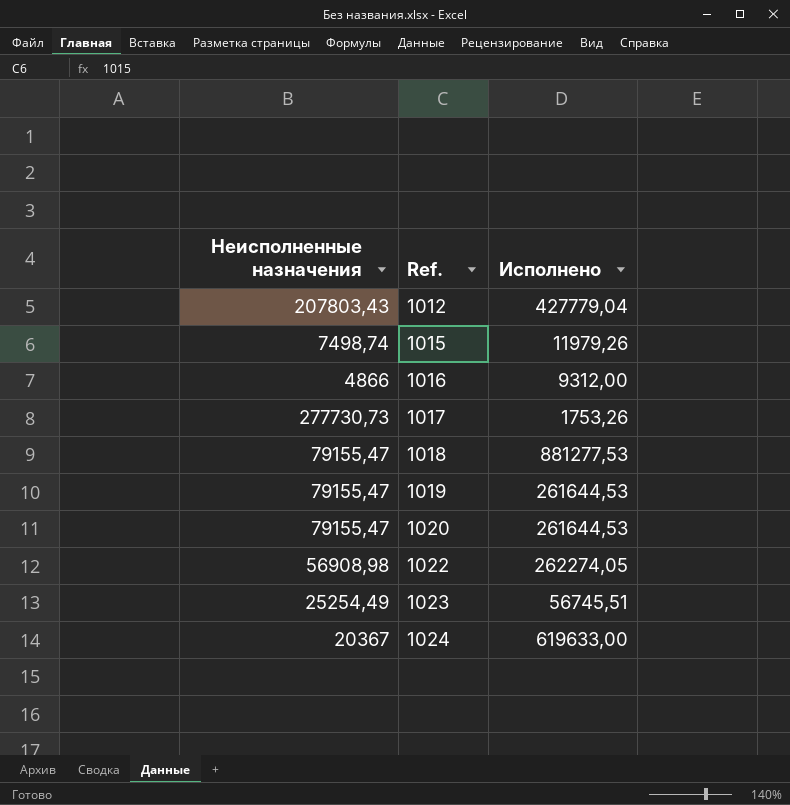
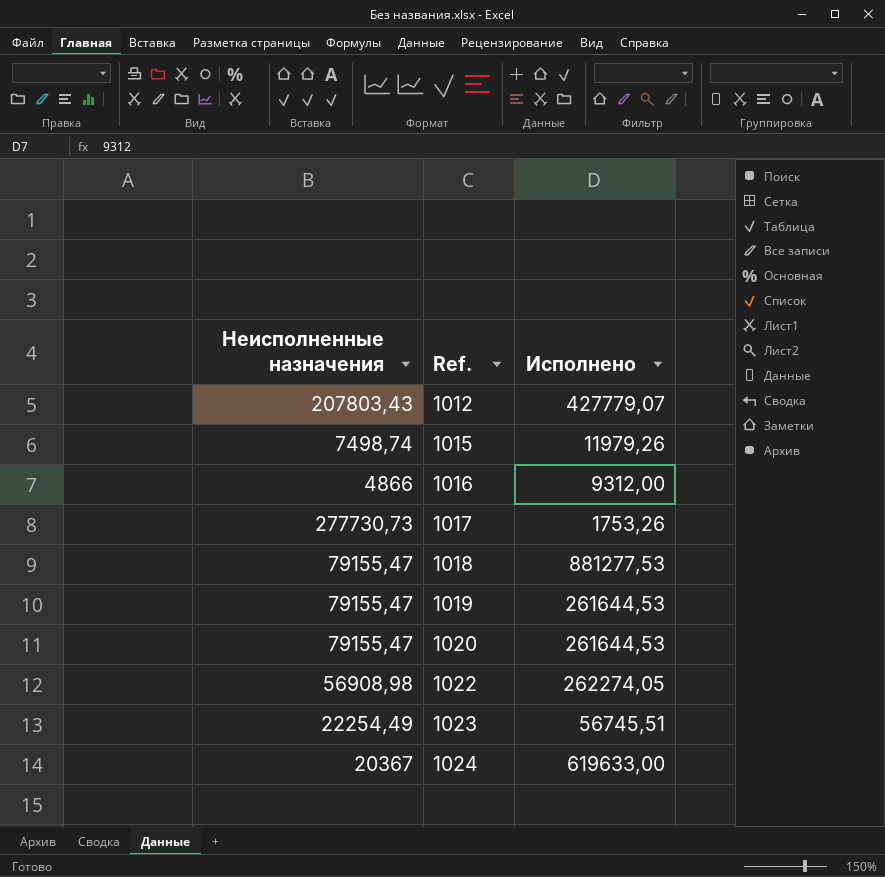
1012 | Исполнено: 427779,04 -> 427779,07
1023 | Неисполненные назначения: 25254,49 -> 22254,49

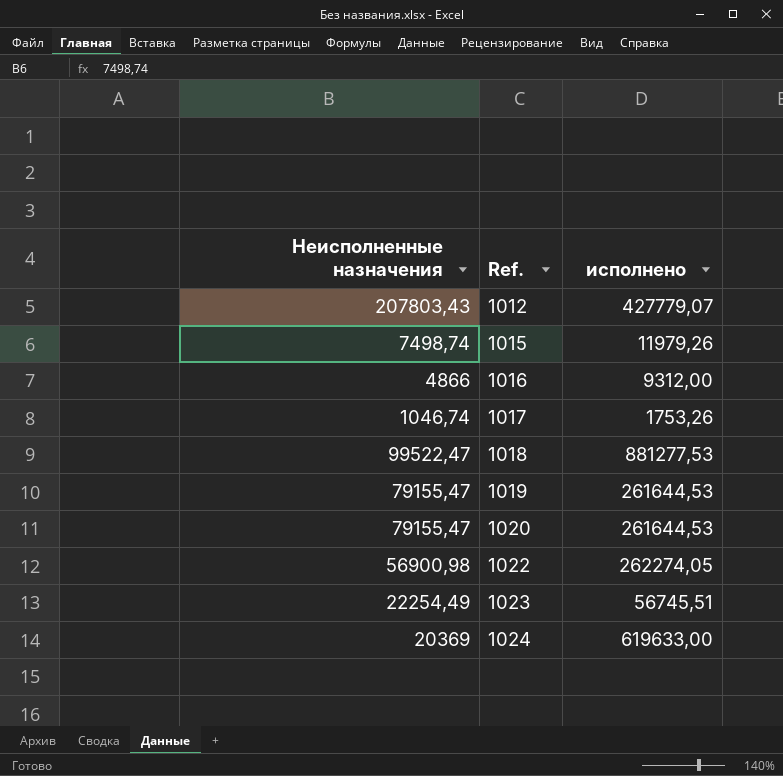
column name: Исполнено -> исполнено
1017 | Неисполненные назначения: 277730,73 -> 1046,74
1018 | Неисполненные назначения: 79155,47 -> 99522,47
1022 | Неисполненные назначения: 56908,98 -> 56900,98
1024 | Неисполненные назначения: 20367 -> 20369

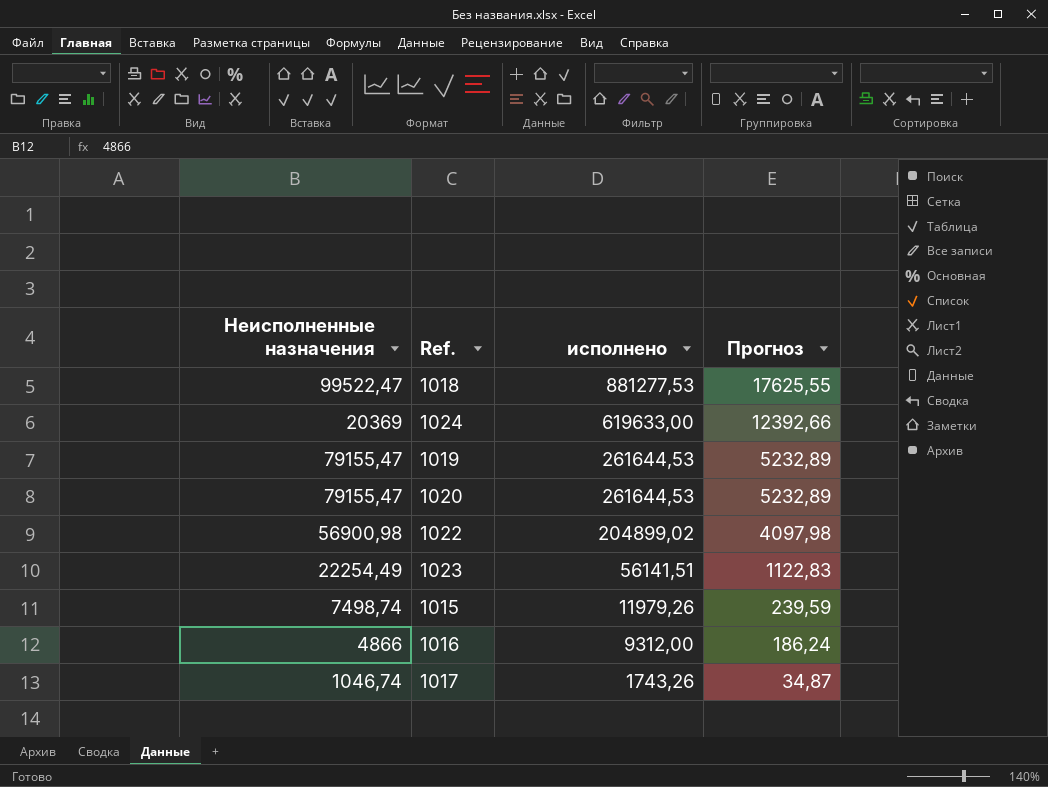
row order: Ref. ascending -> исполнено descending
column Прогноз | formula: none -> [исполнено] * 0,02
row 1012: 207803,43 | 427779,07 -> none
1022 | исполнено: 262274,05 -> 204899,02
1023 | исполнено: 56745,51 -> 56141,51
1017 | исполнено: 1753,26 -> 1743,26

